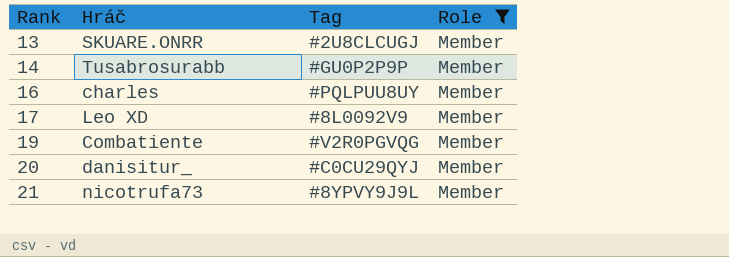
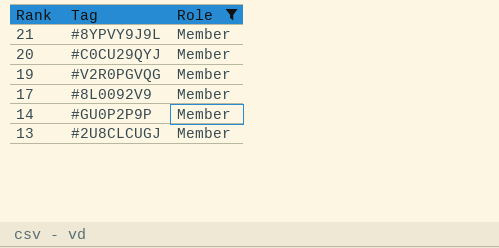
row order: Rank ascending -> Rank descending
column Hráč | position: 2 -> none
row 16: charles | #PQLPUU8UY | Member -> none

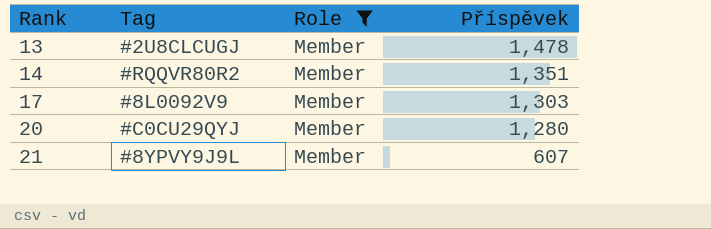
row order: Rank descending -> Rank ascending
column Příspěvek | position: none -> 4
row 19: #V2R0PGVQG | Member -> none
14 | Tag: #GU0P2P9P -> #RQQVR80R2

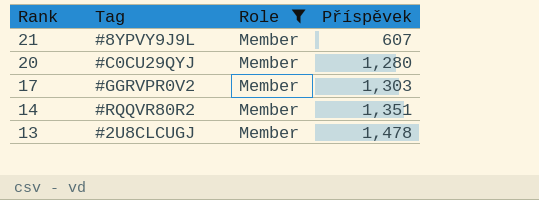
row order: Rank ascending -> Rank descending
17 | Tag: #8L0092V9 -> #GGRVPR0V2

